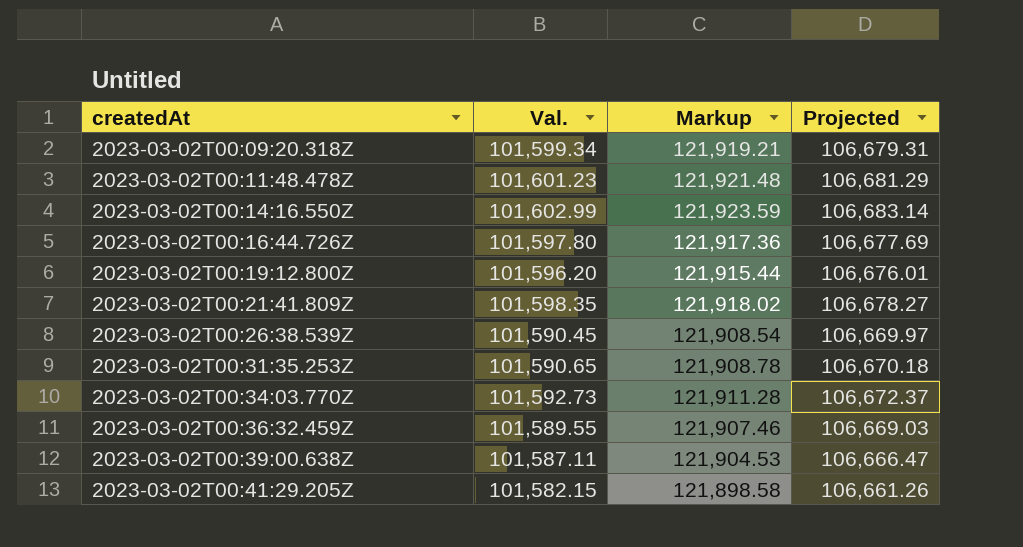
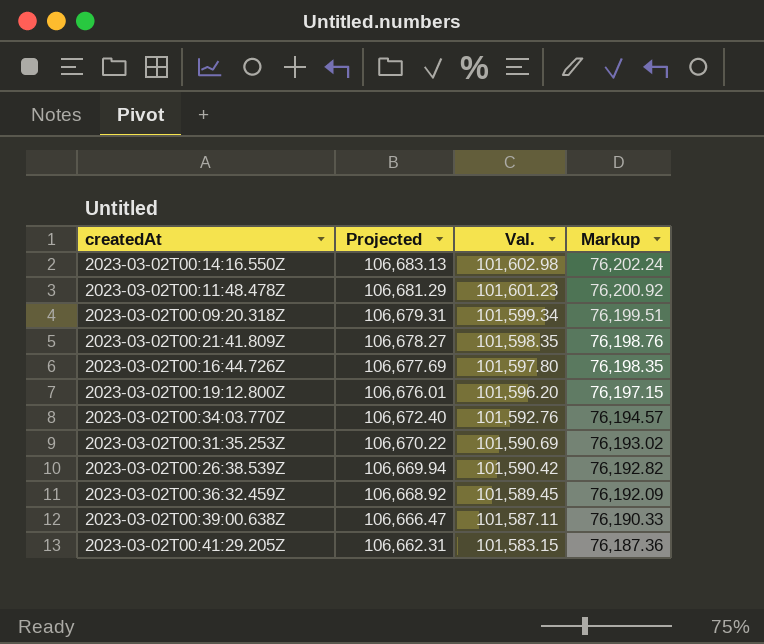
row order: createdAt ascending -> Projected descending
column Projected | position: 4 -> 2
column Markup | formula: [Val.] * 1.2 -> [Val.] * 0.75
2023-03-02T00:14:16.550Z | Projected: 106,683.14 -> 106,683.13
2023-03-02T00:14:16.550Z | Val.: 101,602.99 -> 101,602.98
2023-03-02T00:34:03.770Z | Projected: 106,672.37 -> 106,672.40
2023-03-02T00:34:03.770Z | Val.: 101,592.73 -> 101,592.76
2023-03-02T00:31:35.253Z | Projected: 106,670.18 -> 106,670.22
2023-03-02T00:31:35.253Z | Val.: 101,590.65 -> 101,590.69
2023-03-02T00:26:38.539Z | Projected: 106,669.97 -> 106,669.94
2023-03-02T00:26:38.539Z | Val.: 101,590.45 -> 101,590.42
2023-03-02T00:36:32.459Z | Projected: 106,669.03 -> 106,668.92
2023-03-02T00:36:32.459Z | Val.: 101,589.55 -> 101,589.45
2023-03-02T00:41:29.205Z | Projected: 106,661.26 -> 106,662.31
2023-03-02T00:41:29.205Z | Val.: 101,582.15 -> 101,583.15

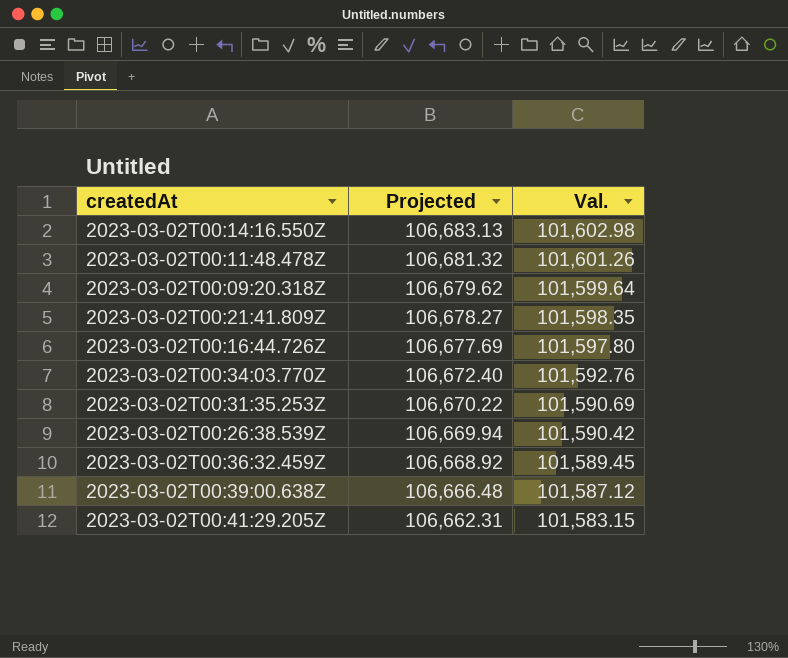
column Markup | formula: [Val.] * 0.75 -> none
row 2023-03-02T00:19:12.800Z: 106,676.01 | 101,596.20 | 76,197.15 -> none
2023-03-02T00:11:48.478Z | Projected: 106,681.29 -> 106,681.32
2023-03-02T00:11:48.478Z | Val.: 101,601.23 -> 101,601.26
2023-03-02T00:09:20.318Z | Projected: 106,679.31 -> 106,679.62
2023-03-02T00:09:20.318Z | Val.: 101,599.34 -> 101,599.64
2023-03-02T00:39:00.638Z | Projected: 106,666.47 -> 106,666.48
2023-03-02T00:39:00.638Z | Val.: 101,587.11 -> 101,587.12

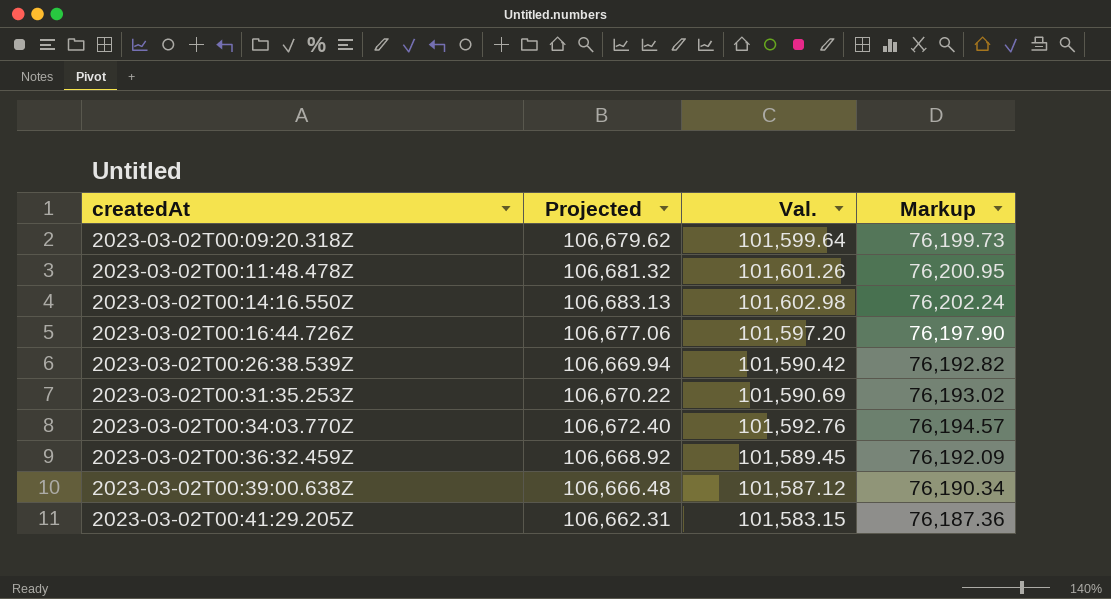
row order: Projected descending -> createdAt ascending
column Markup | formula: none -> [Val.] * 0.75
row 2023-03-02T00:21:41.809Z: 106,678.27 | 101,598.35 -> none
2023-03-02T00:16:44.726Z | Projected: 106,677.69 -> 106,677.06
2023-03-02T00:16:44.726Z | Val.: 101,597.80 -> 101,597.20

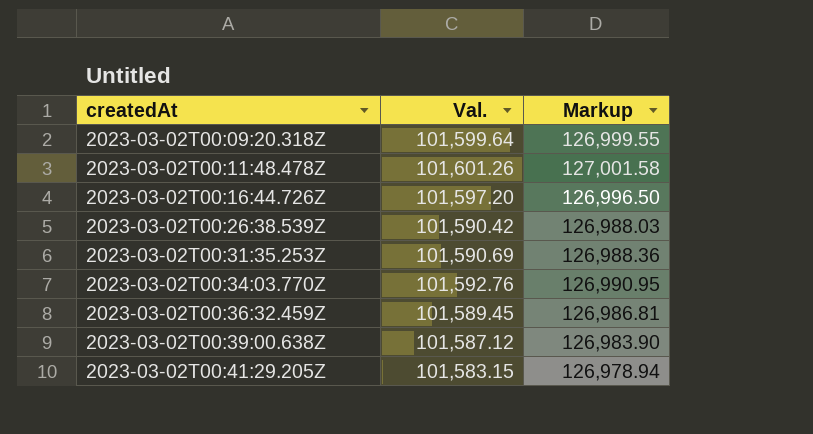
column Projected | formula: [Val.] * 1.05 -> none
column Markup | formula: [Val.] * 0.75 -> [Val.] * 1.25
row 2023-03-02T00:14:16.550Z: 106,683.13 | 101,602.98 | 76,202.24 -> none

